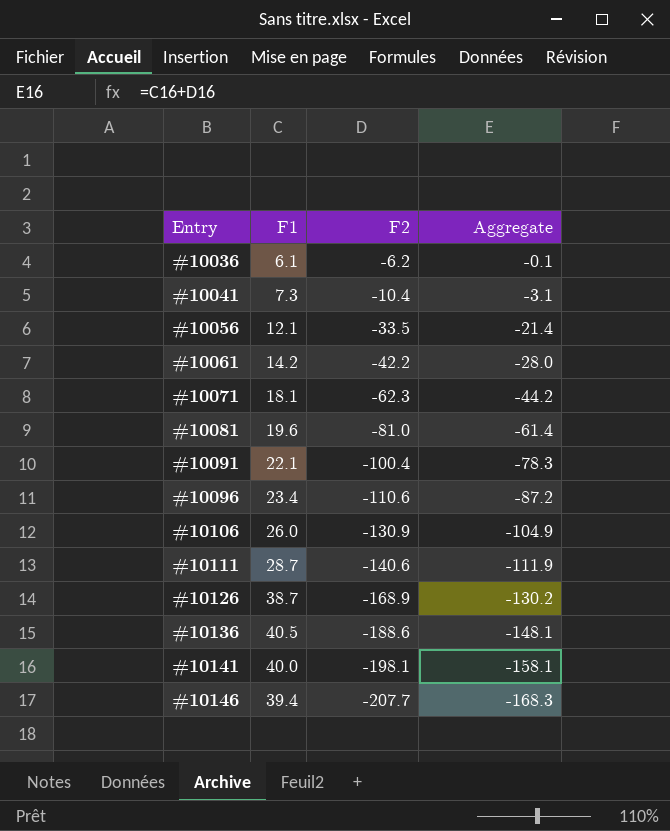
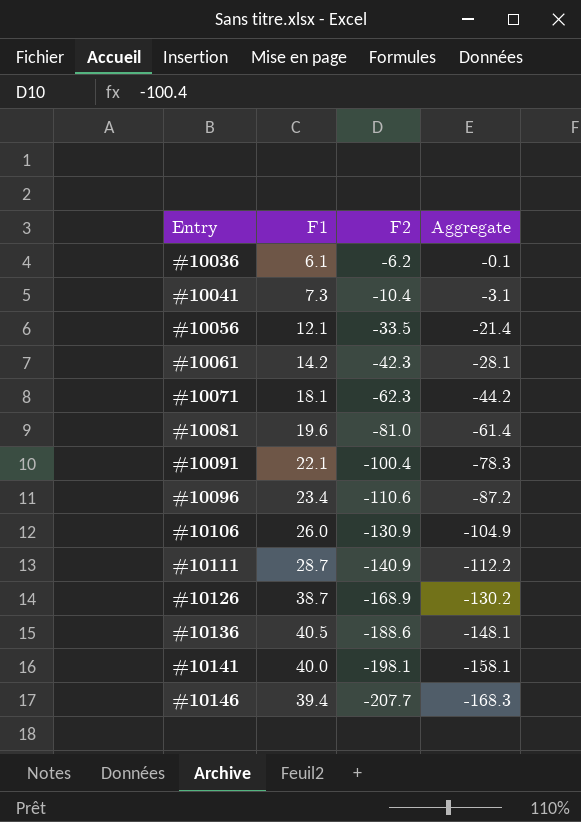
#10061 | F2: -42.2 -> -42.3
#10061 | Aggregate: -28.0 -> -28.1
#10111 | F2: -140.6 -> -140.9
#10111 | Aggregate: -111.9 -> -112.2

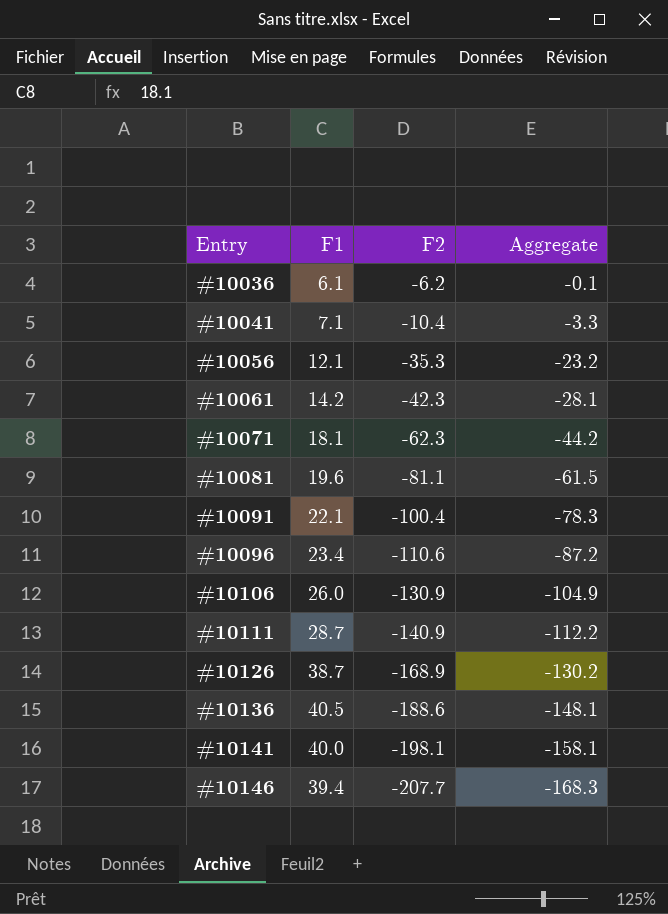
#10041 | F1: 7.3 -> 7.1
#10041 | Aggregate: -3.1 -> -3.3
#10056 | F2: -33.5 -> -35.3
#10056 | Aggregate: -21.4 -> -23.2
#10081 | F2: -81.0 -> -81.1
#10081 | Aggregate: -61.4 -> -61.5

